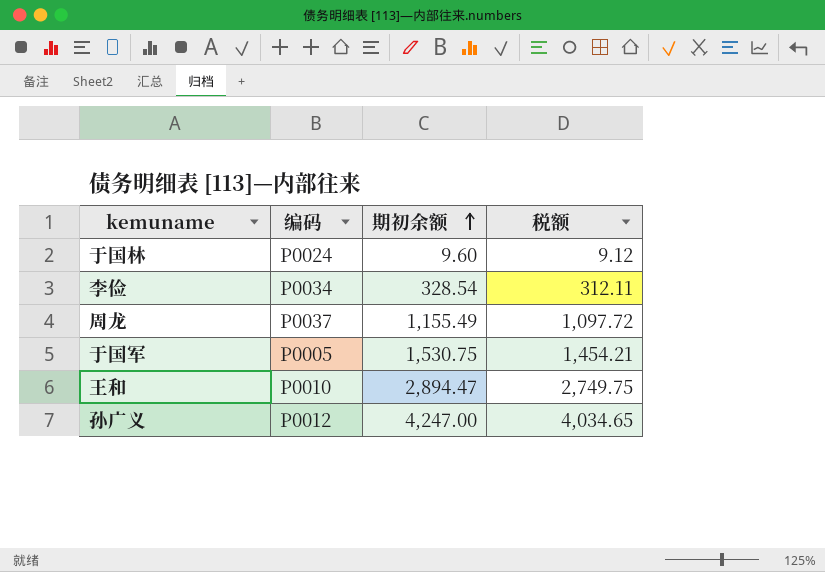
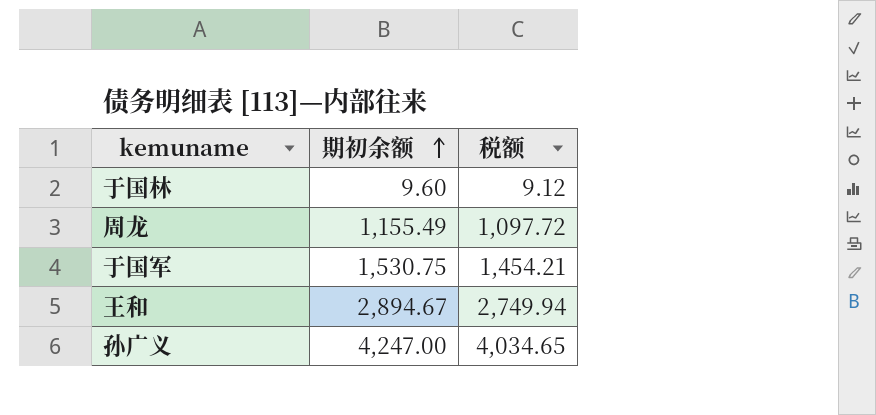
column 编码 | position: 2 -> none
row 李俭: P0034 | 328.54 | 312.11 -> none
王和 | 期初余额: 2,894.47 -> 2,894.67
王和 | 税额: 2,749.75 -> 2,749.94

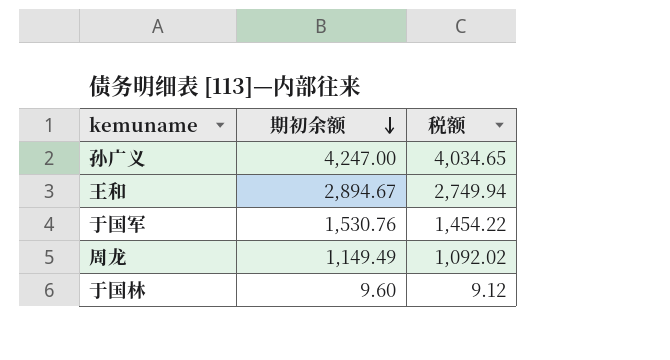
row order: 期初余额 ascending -> 期初余额 descending
于国军 | 期初余额: 1,530.75 -> 1,530.76
于国军 | 税额: 1,454.21 -> 1,454.22
周龙 | 期初余额: 1,155.49 -> 1,149.49
周龙 | 税额: 1,097.72 -> 1,092.02

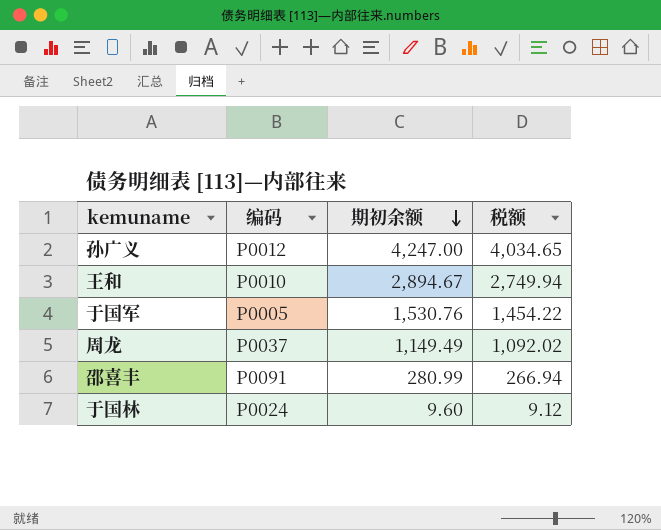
column 编码 | position: none -> 2
row 邵喜丰: none -> P0091 | 280.99 | 266.94

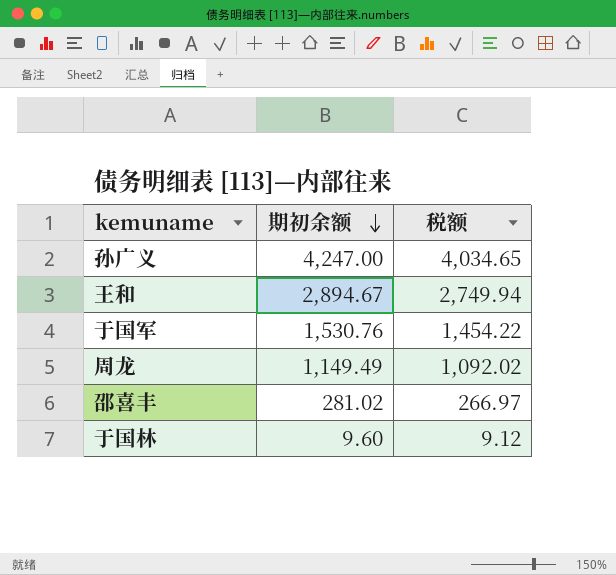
column 编码 | position: 2 -> none
邵喜丰 | 期初余额: 280.99 -> 281.02
邵喜丰 | 税额: 266.94 -> 266.97

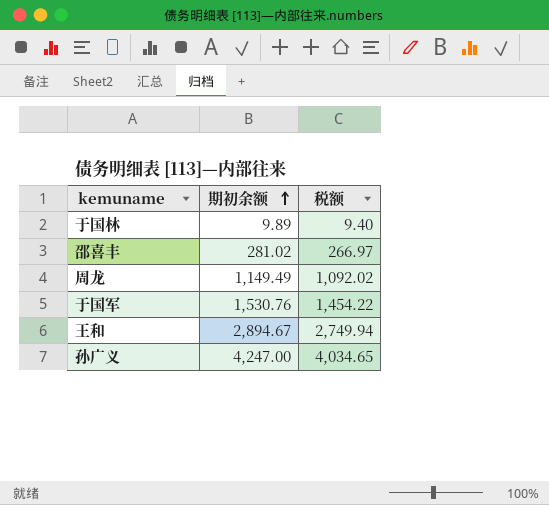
row order: 期初余额 descending -> 期初余额 ascending
于国林 | 期初余额: 9.60 -> 9.89
于国林 | 税额: 9.12 -> 9.40

